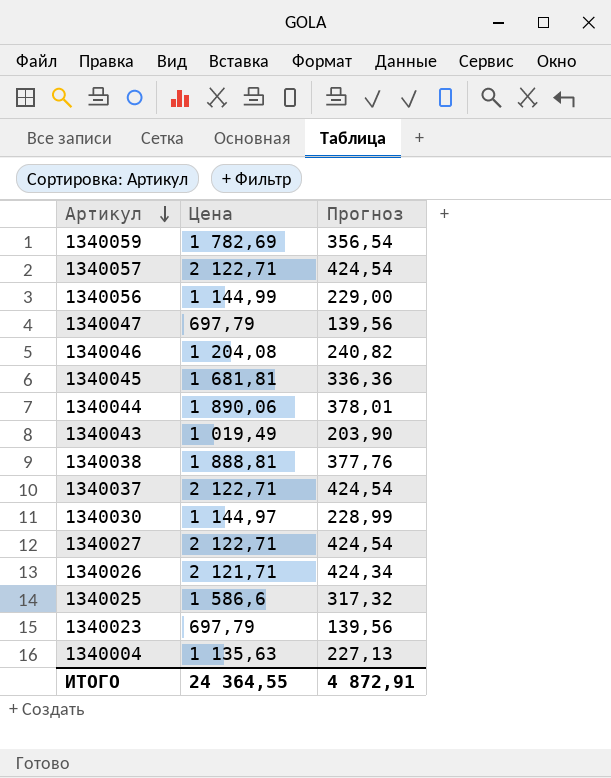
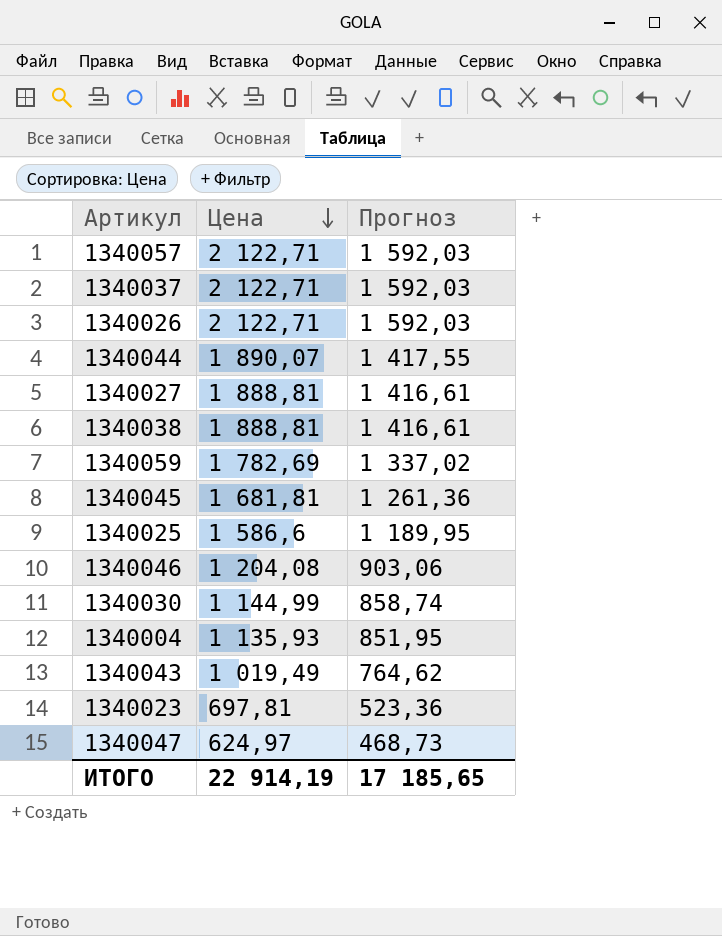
row order: Артикул descending -> Цена descending
column Прогноз | formula: [Цена] * 0,2 -> [Цена] * 0,75
row 1340056: 1 144,99 | 229,00 -> none
1340026 | Цена: 2 121,71 -> 2 122,71
1340044 | Цена: 1 890,06 -> 1 890,07
1340027 | Цена: 2 122,71 -> 1 888,81
1340030 | Цена: 1 144,97 -> 1 144,99
1340004 | Цена: 1 135,63 -> 1 135,93
1340023 | Цена: 697,79 -> 697,81
1340047 | Цена: 697,79 -> 624,97
ИТОГО | Цена: 24 364,55 -> 22 914,19
ИТОГО | Прогноз: 4 872,91 -> 17 185,65

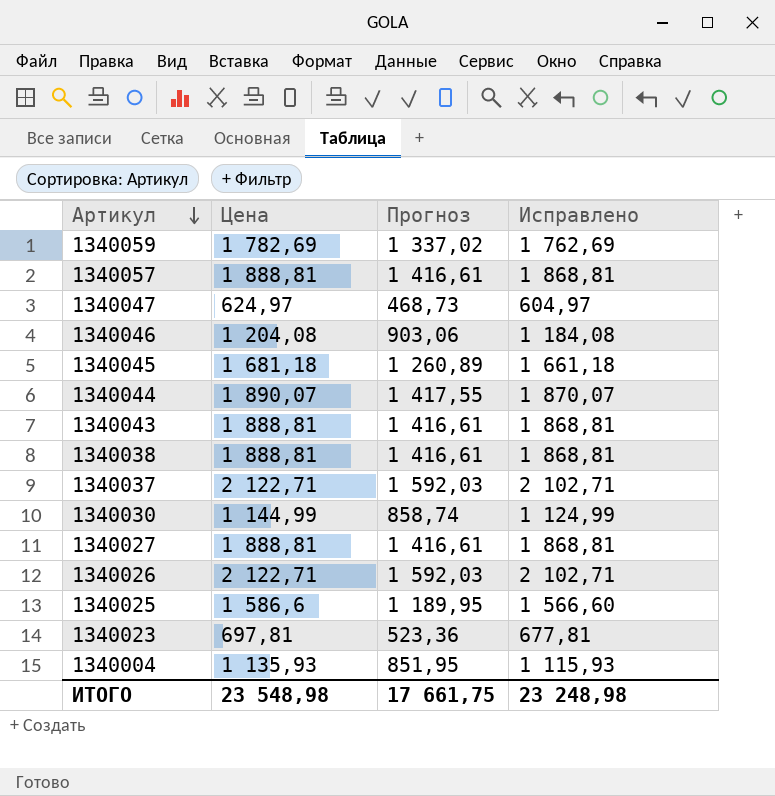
row order: Цена descending -> Артикул descending
column Исправлено | formula: none -> [Цена] - 20
1340057 | Цена: 2 122,71 -> 1 888,81
1340057 | Прогноз: 1 592,03 -> 1 416,61
1340045 | Цена: 1 681,81 -> 1 681,18
1340045 | Прогноз: 1 261,36 -> 1 260,89
1340043 | Цена: 1 019,49 -> 1 888,81
1340043 | Прогноз: 764,62 -> 1 416,61
ИТОГО | Цена: 22 914,19 -> 23 548,98
ИТОГО | Прогноз: 17 185,65 -> 17 661,75

